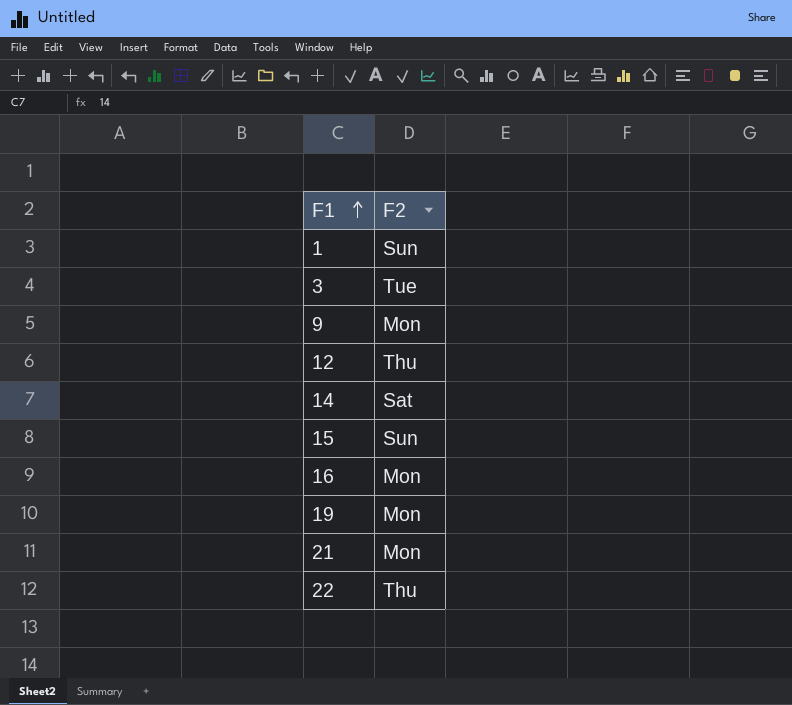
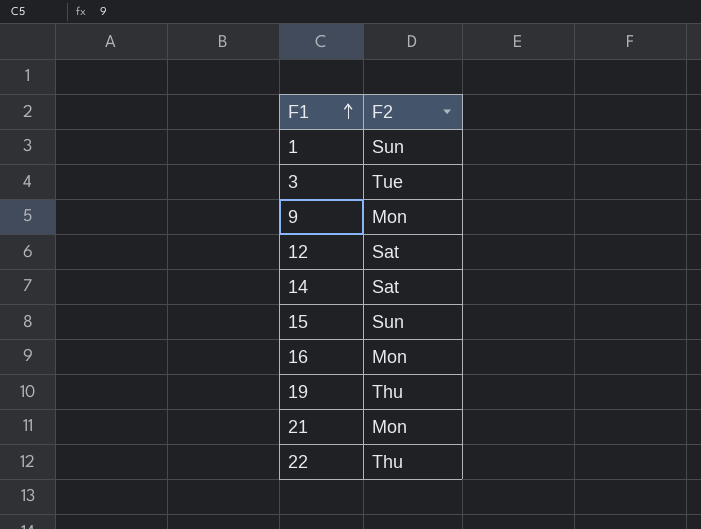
12 | F2: Thu -> Sat
19 | F2: Mon -> Thu

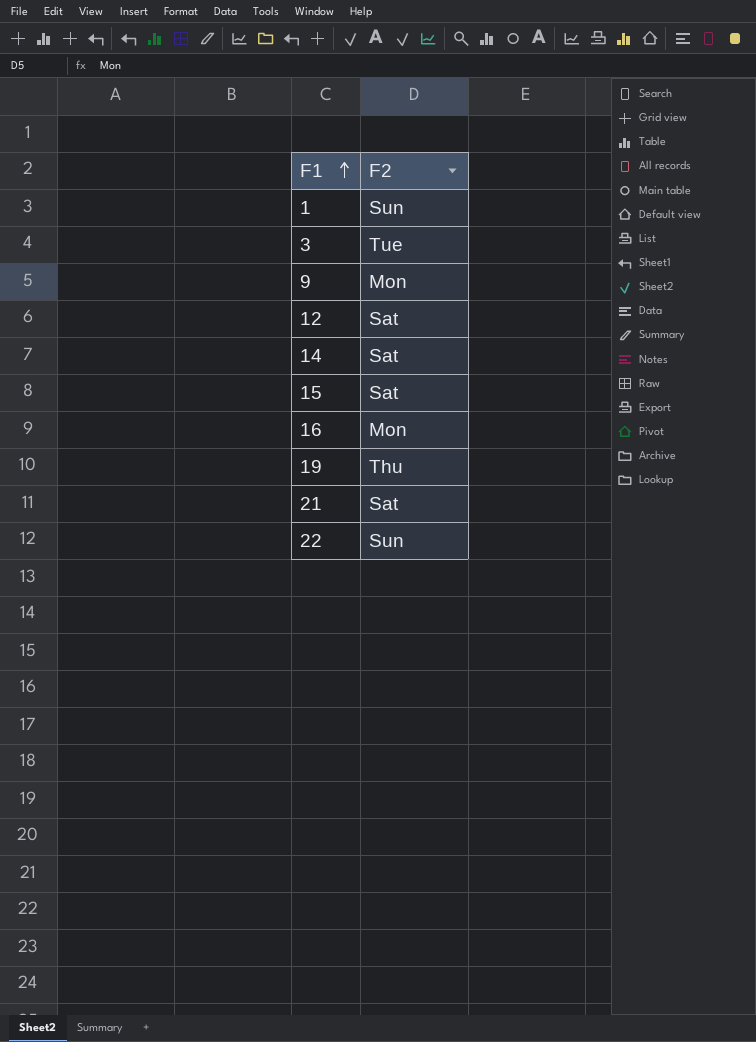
15 | F2: Sun -> Sat
21 | F2: Mon -> Sat
22 | F2: Thu -> Sun

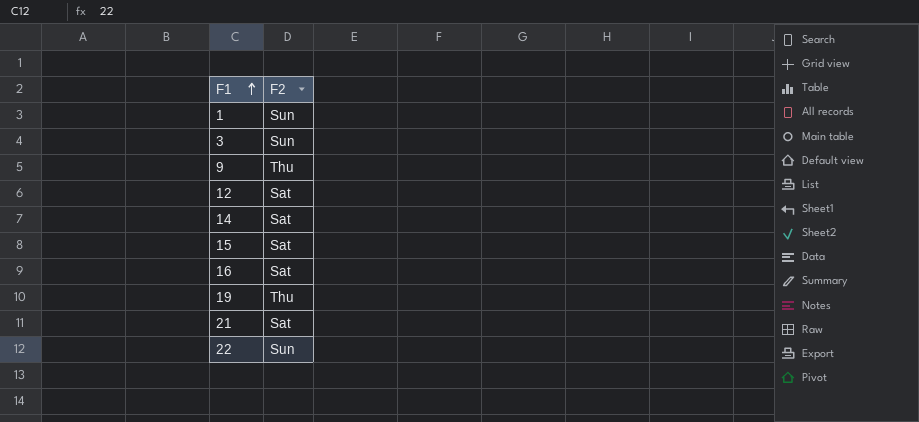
3 | F2: Tue -> Sun
9 | F2: Mon -> Thu
16 | F2: Mon -> Sat

